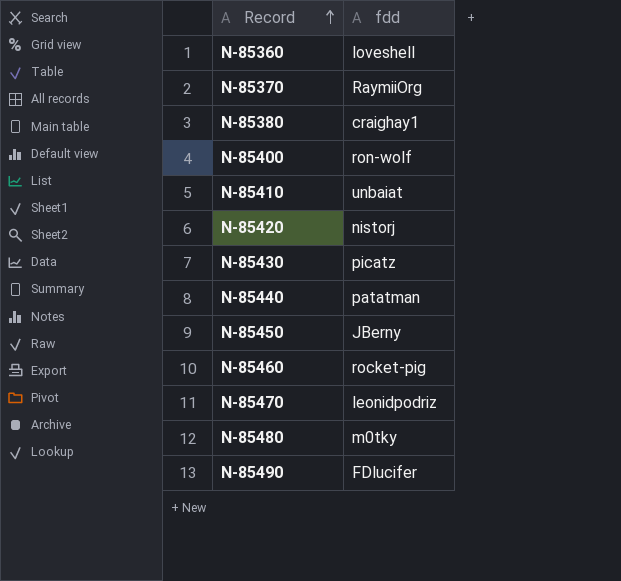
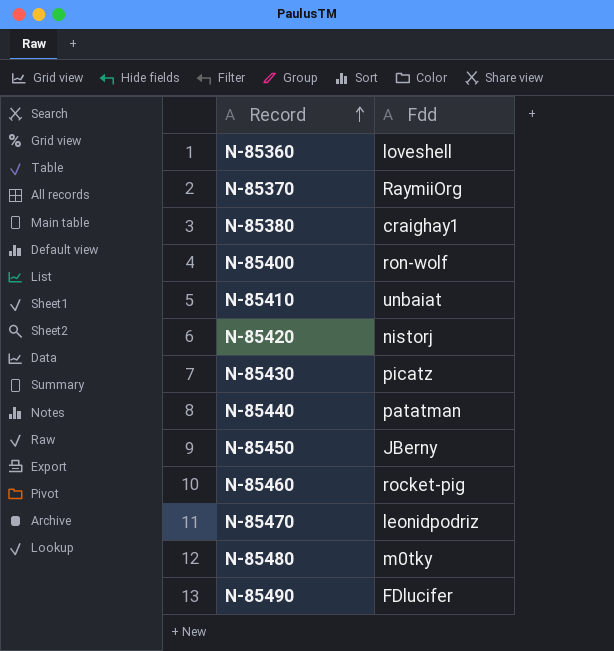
column name: fdd -> Fdd

